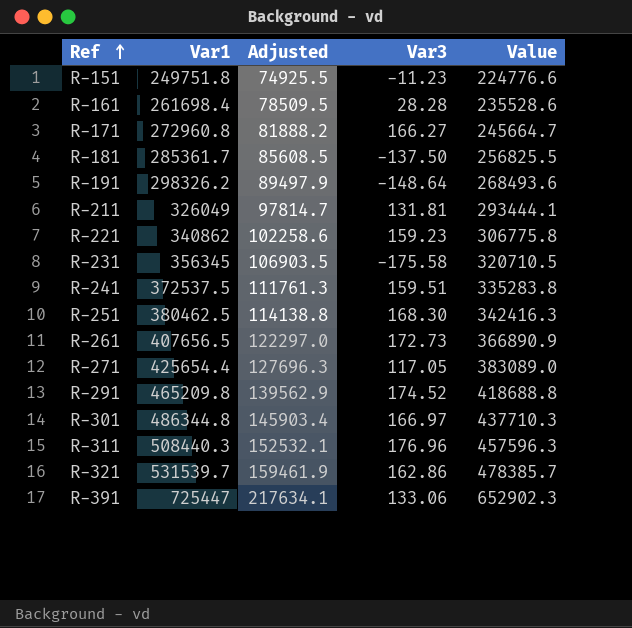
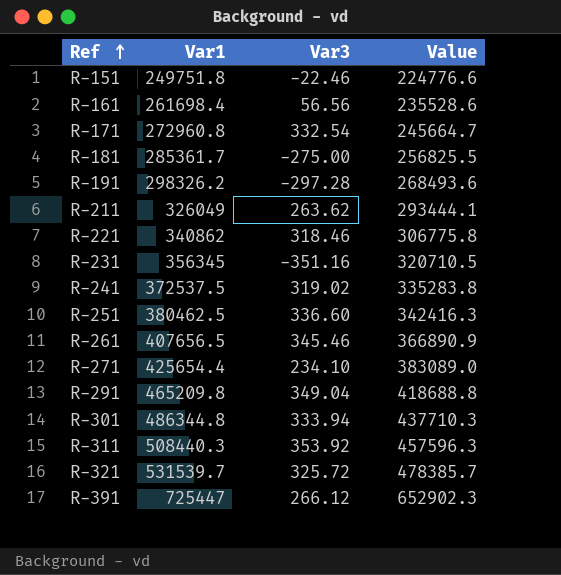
column Adjusted | formula: [Var1] * 0.3 -> none
R-151 | Var3: -11.23 -> -22.46
R-161 | Var3: 28.28 -> 56.56
R-171 | Var3: 166.27 -> 332.54
R-181 | Var3: -137.50 -> -275.00
R-191 | Var3: -148.64 -> -297.28
R-211 | Var3: 131.81 -> 263.62
R-221 | Var3: 159.23 -> 318.46
R-231 | Var3: -175.58 -> -351.16
R-241 | Var3: 159.51 -> 319.02
R-251 | Var3: 168.30 -> 336.60
R-261 | Var3: 172.73 -> 345.46
R-271 | Var3: 117.05 -> 234.10
R-291 | Var3: 174.52 -> 349.04
R-301 | Var3: 166.97 -> 333.94
R-311 | Var3: 176.96 -> 353.92
R-321 | Var3: 162.86 -> 325.72
R-391 | Var3: 133.06 -> 266.12

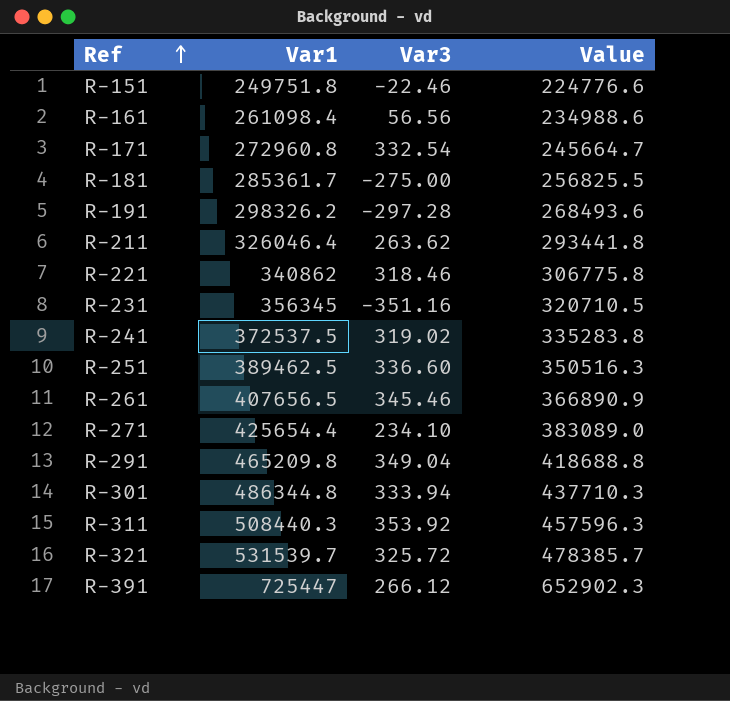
R-161 | Var1: 261698.4 -> 261098.4
R-161 | Value: 235528.6 -> 234988.6
R-211 | Var1: 326049 -> 326046.4
R-211 | Value: 293444.1 -> 293441.8
R-251 | Var1: 380462.5 -> 389462.5
R-251 | Value: 342416.3 -> 350516.3

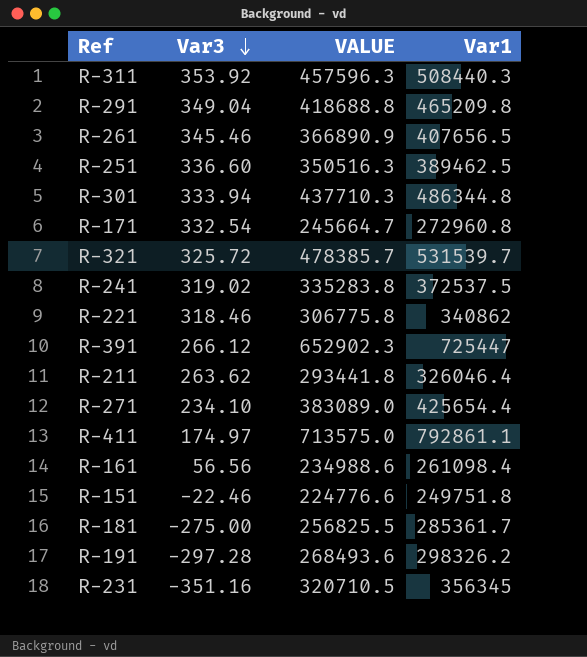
row order: Ref ascending -> Var3 descending
column name: Value -> VALUE
column Var1 | position: 2 -> 4
row R-411: none -> 174.97 | 713575.0 | 792861.1

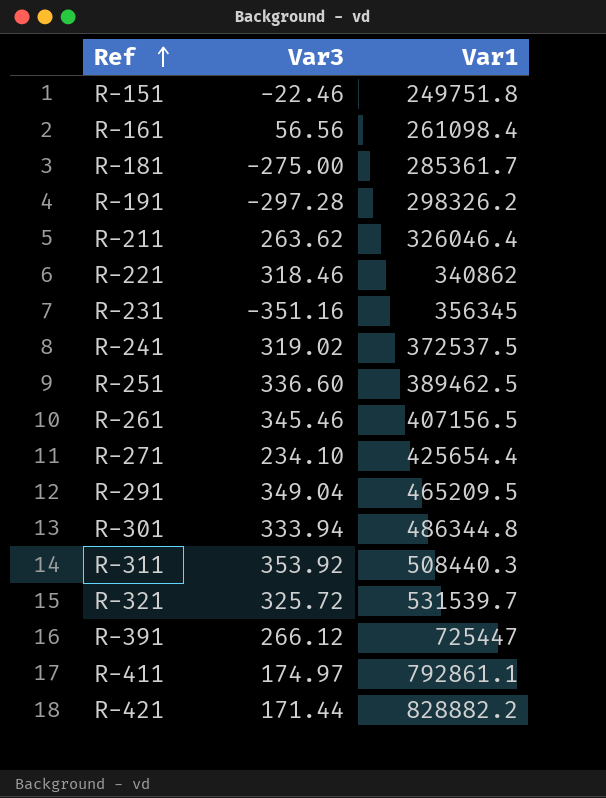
row order: Var3 descending -> Ref ascending
column VALUE | formula: [Var1] * 0.9 -> none
row R-171: 332.54 | 245664.7 | 272960.8 -> none
R-261 | Var1: 407656.5 -> 407156.5
R-291 | Var1: 465209.8 -> 465209.5
row R-421: none -> 171.44 | 828882.2

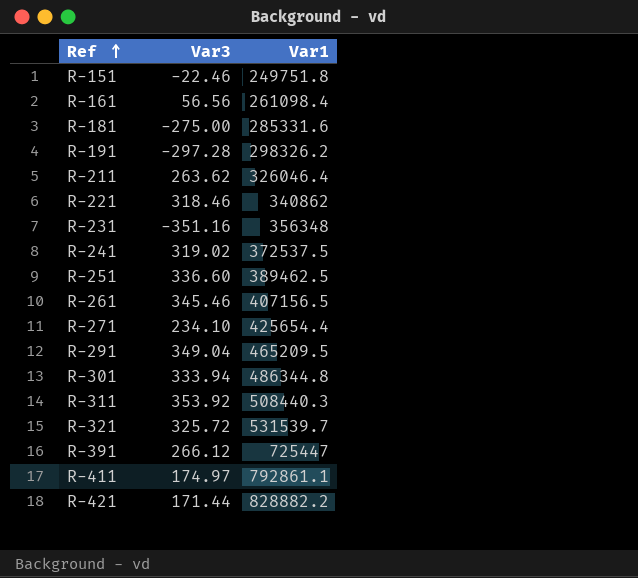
R-181 | Var1: 285361.7 -> 285331.6
R-231 | Var1: 356345 -> 356348

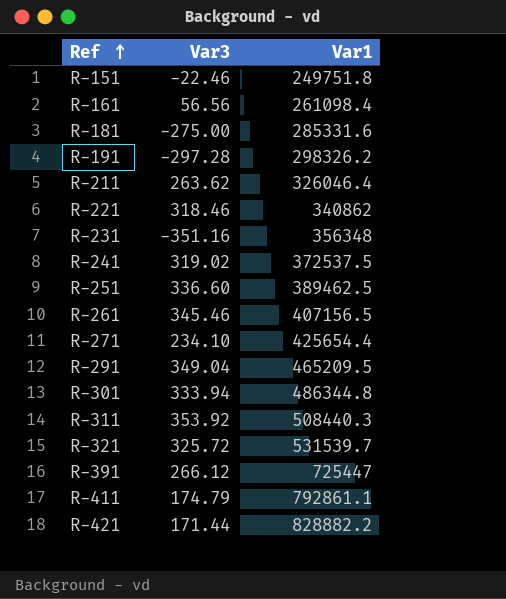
R-411 | Var3: 174.97 -> 174.79

